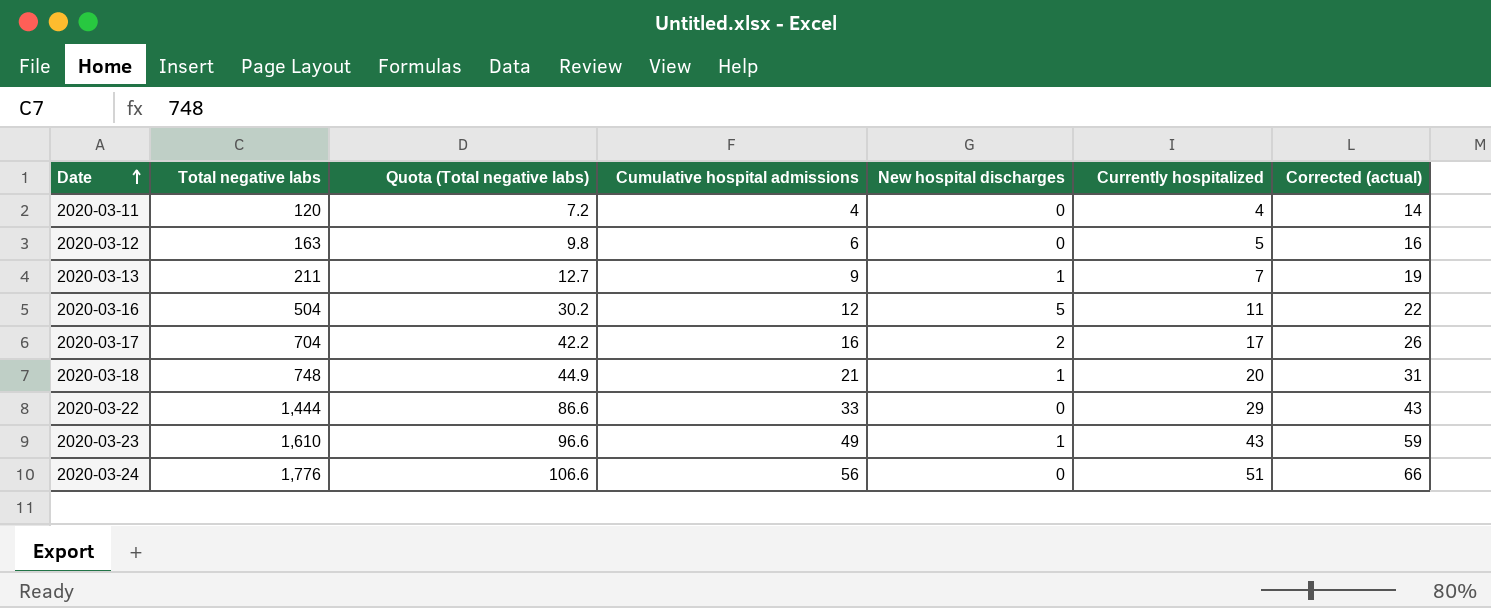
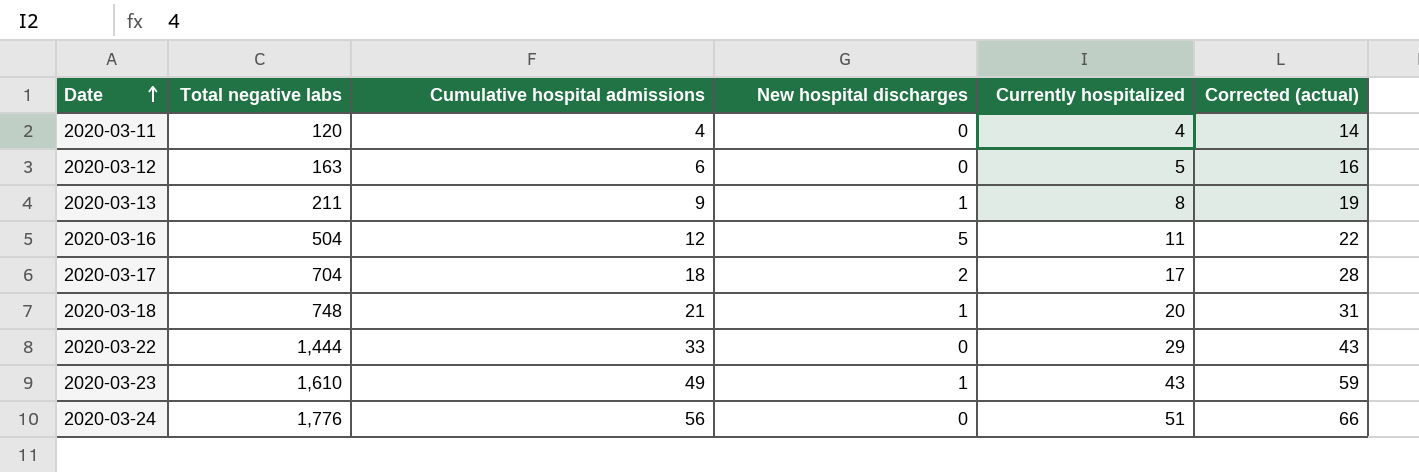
column Quota (Total negative labs) | formula: [Total negative labs] * 0.06 -> none
2020-03-13 | Currently hospitalized: 7 -> 8
2020-03-17 | Cumulative hospital admissions: 16 -> 18
2020-03-17 | Corrected (actual): 26 -> 28

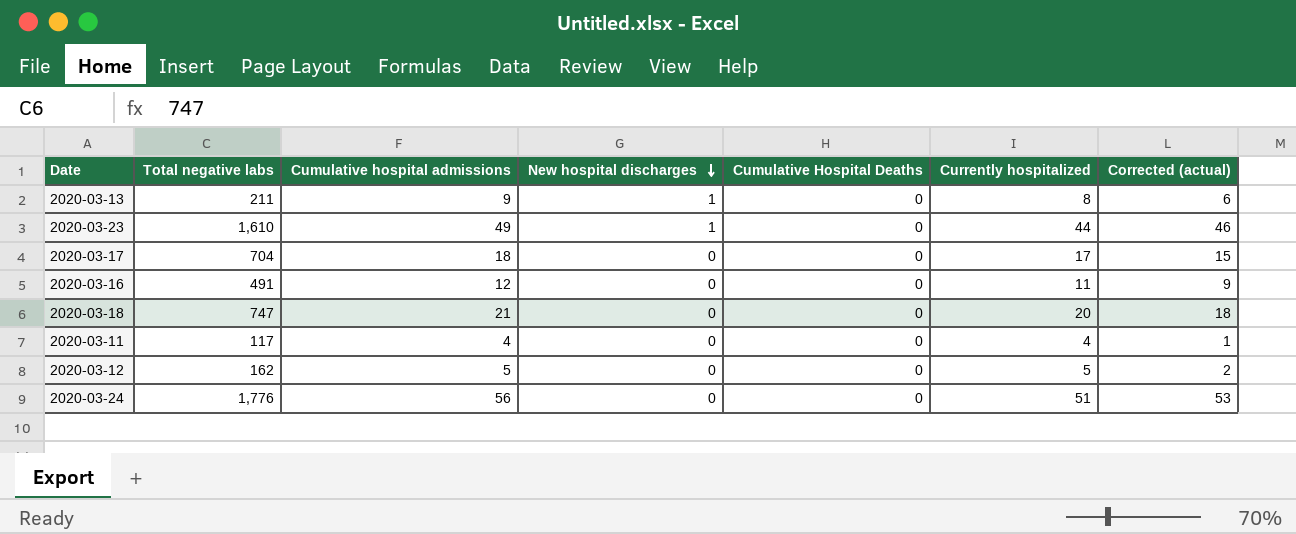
row order: Date ascending -> New hospital discharges descending
column Cumulative Hospital Deaths | position: none -> 5
column Corrected (actual) | formula: [Cumulative hospital admissions] + 10 -> [Cumulative hospital admissions] - 3
row 2020-03-22: 1,444 | 33 | 0 | 29 | 43 -> none
2020-03-23 | Currently hospitalized: 43 -> 44
2020-03-17 | New hospital discharges: 2 -> 0
2020-03-16 | Total negative labs: 504 -> 491
2020-03-16 | New hospital discharges: 5 -> 0
2020-03-18 | Total negative labs: 748 -> 747
2020-03-18 | New hospital discharges: 1 -> 0
2020-03-11 | Total negative labs: 120 -> 117
2020-03-12 | Total negative labs: 163 -> 162
2020-03-12 | Cumulative hospital admissions: 6 -> 5

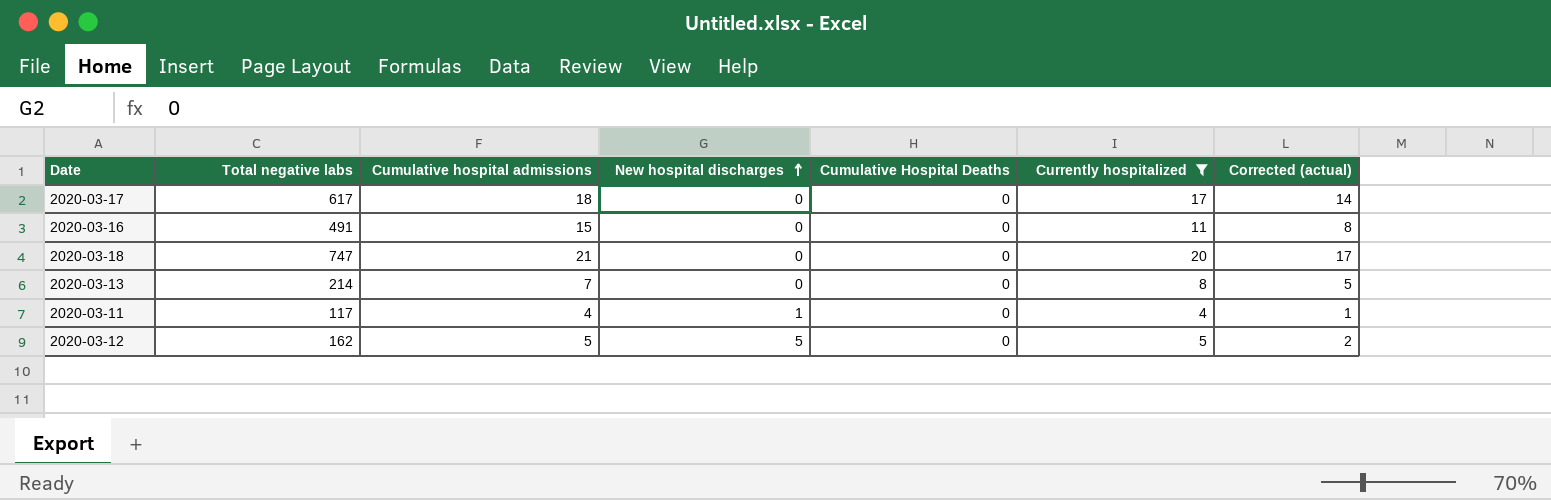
filter: none -> Currently hospitalized <= 20
row order: New hospital discharges descending -> New hospital discharges ascending
column Corrected (actual) | formula: [Cumulative hospital admissions] - 3 -> [Currently hospitalized] - 3
2020-03-17 | Total negative labs: 704 -> 617
2020-03-16 | Cumulative hospital admissions: 12 -> 15
2020-03-13 | Total negative labs: 211 -> 214
2020-03-13 | Cumulative hospital admissions: 9 -> 7
2020-03-13 | New hospital discharges: 1 -> 0
2020-03-11 | New hospital discharges: 0 -> 1
2020-03-12 | New hospital discharges: 0 -> 5

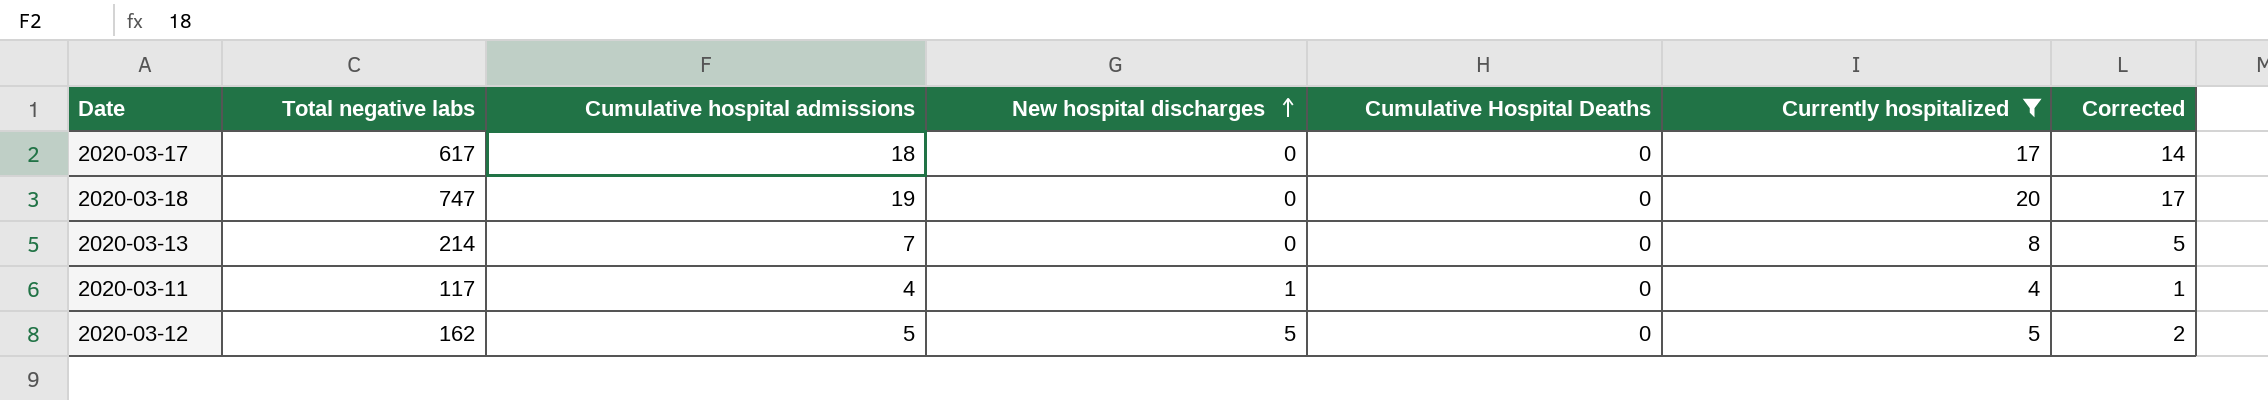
column name: Corrected (actual) -> Corrected
row 2020-03-16: 491 | 15 | 0 | 0 | 11 | 8 -> none
2020-03-18 | Cumulative hospital admissions: 21 -> 19

